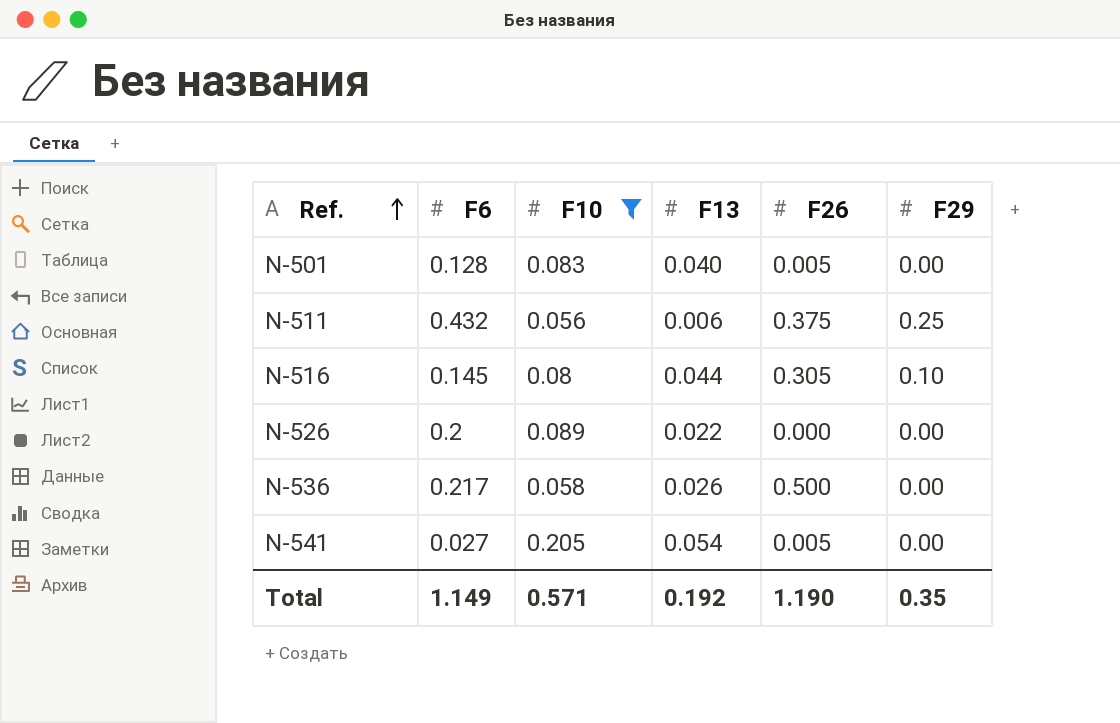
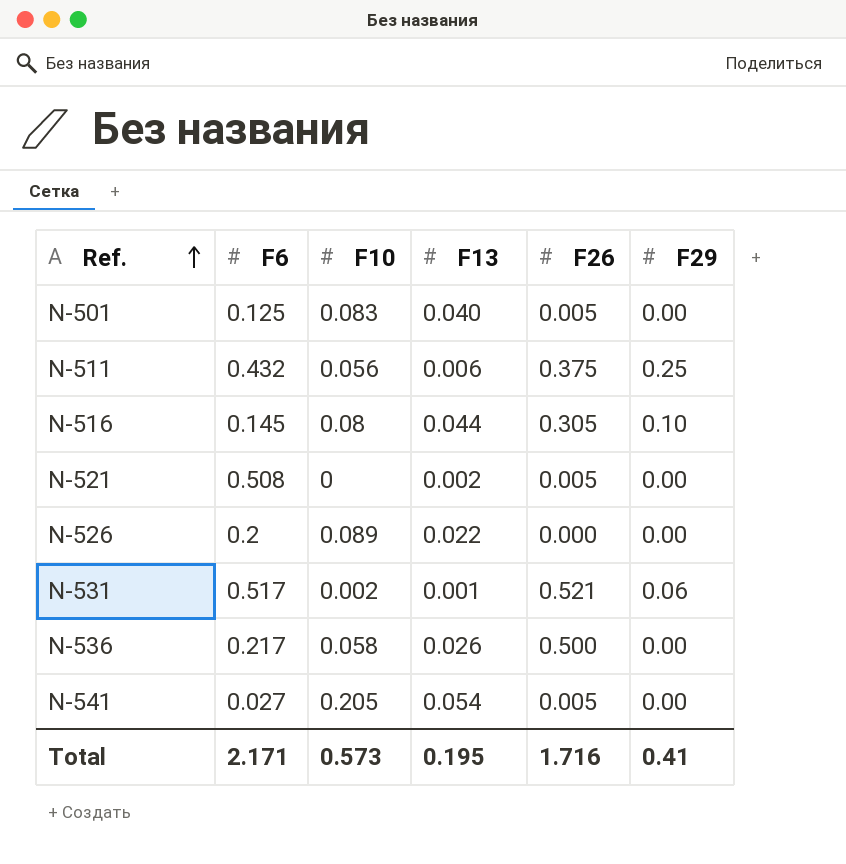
filter: F10 >= 0.056 -> none
N-501 | F6: 0.128 -> 0.125
Total | F6: 1.149 -> 2.171
Total | F10: 0.571 -> 0.573
Total | F13: 0.192 -> 0.195
Total | F26: 1.190 -> 1.716
Total | F29: 0.35 -> 0.41

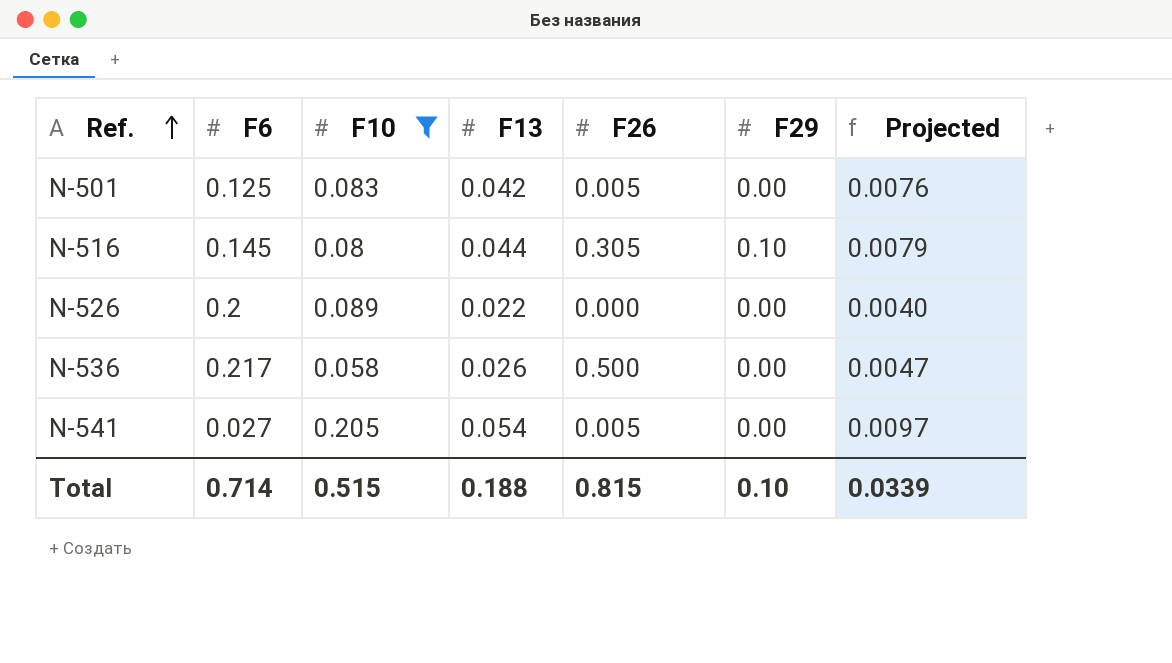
filter: none -> F10 >= 0.058
column Projected | formula: none -> [F13] * 0.18
N-501 | F13: 0.040 -> 0.042
Total | F6: 2.171 -> 0.714
Total | F10: 0.573 -> 0.515
Total | F13: 0.195 -> 0.188
Total | F26: 1.716 -> 0.815
Total | F29: 0.41 -> 0.10

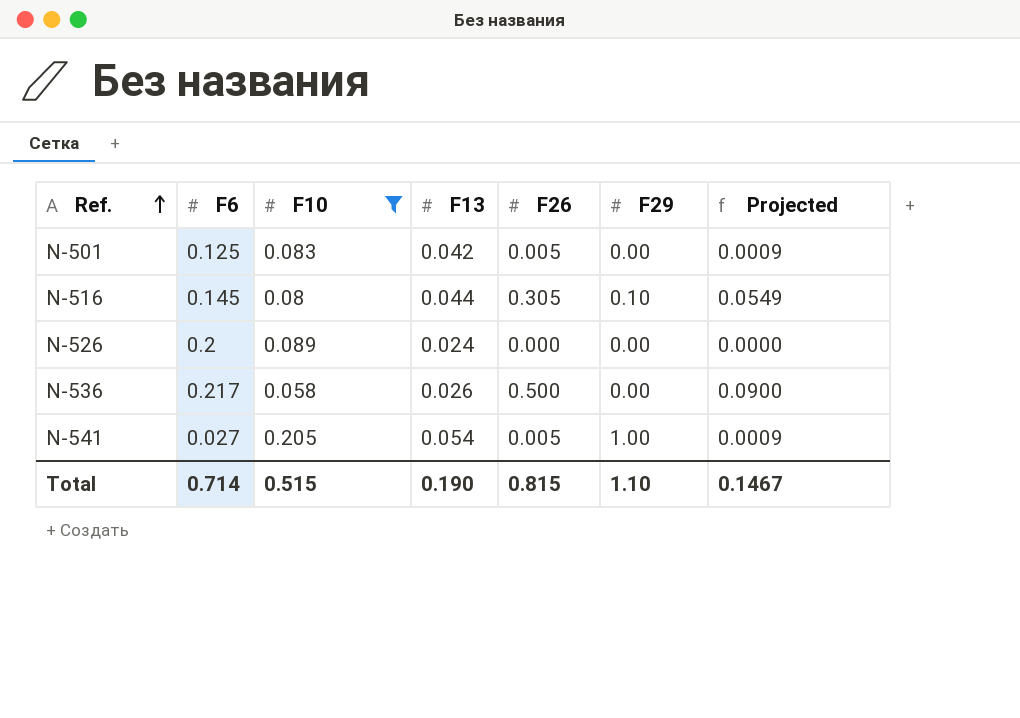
column Projected | formula: [F13] * 0.18 -> [F26] * 0.18
N-526 | F13: 0.022 -> 0.024
N-541 | F29: 0.00 -> 1.00
Total | F13: 0.188 -> 0.190
Total | F29: 0.10 -> 1.10
Total | Projected: 0.0339 -> 0.1467

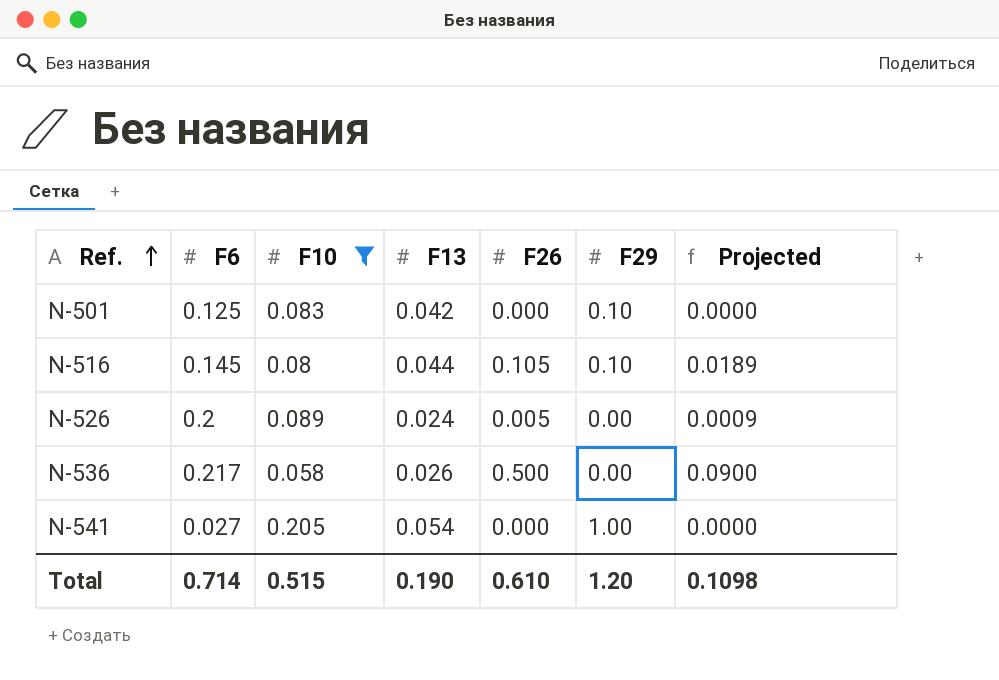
N-501 | F26: 0.005 -> 0.000
N-501 | F29: 0.00 -> 0.10
N-501 | Projected: 0.0009 -> 0.0000
N-516 | F26: 0.305 -> 0.105
N-516 | Projected: 0.0549 -> 0.0189
N-526 | F26: 0.000 -> 0.005
N-526 | Projected: 0.0000 -> 0.0009
N-541 | F26: 0.005 -> 0.000
N-541 | Projected: 0.0009 -> 0.0000
Total | F26: 0.815 -> 0.610
Total | F29: 1.10 -> 1.20
Total | Projected: 0.1467 -> 0.1098

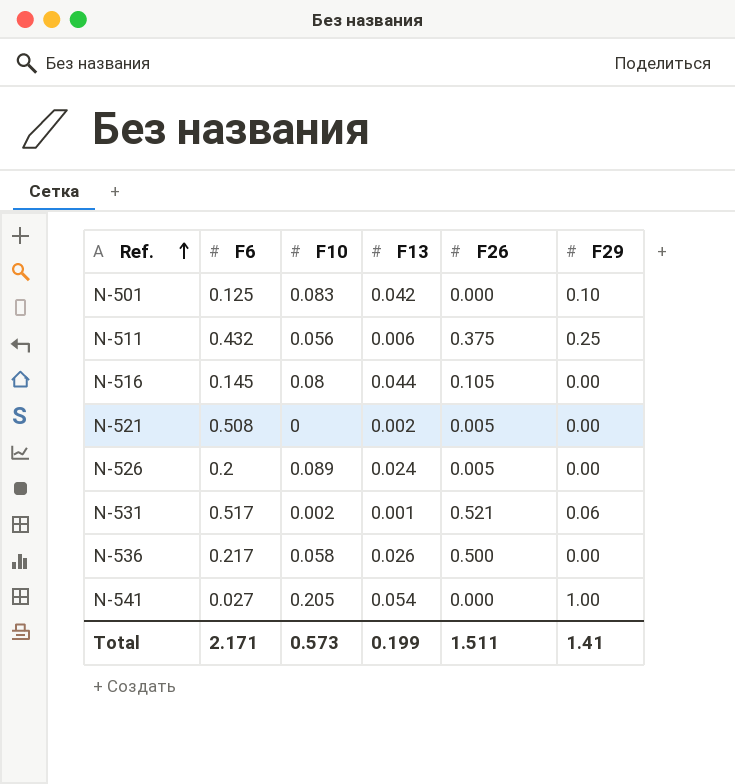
filter: F10 >= 0.058 -> none
column Projected | formula: [F26] * 0.18 -> none
N-516 | F29: 0.10 -> 0.00
Total | F6: 0.714 -> 2.171
Total | F10: 0.515 -> 0.573
Total | F13: 0.190 -> 0.199
Total | F26: 0.610 -> 1.511
Total | F29: 1.20 -> 1.41

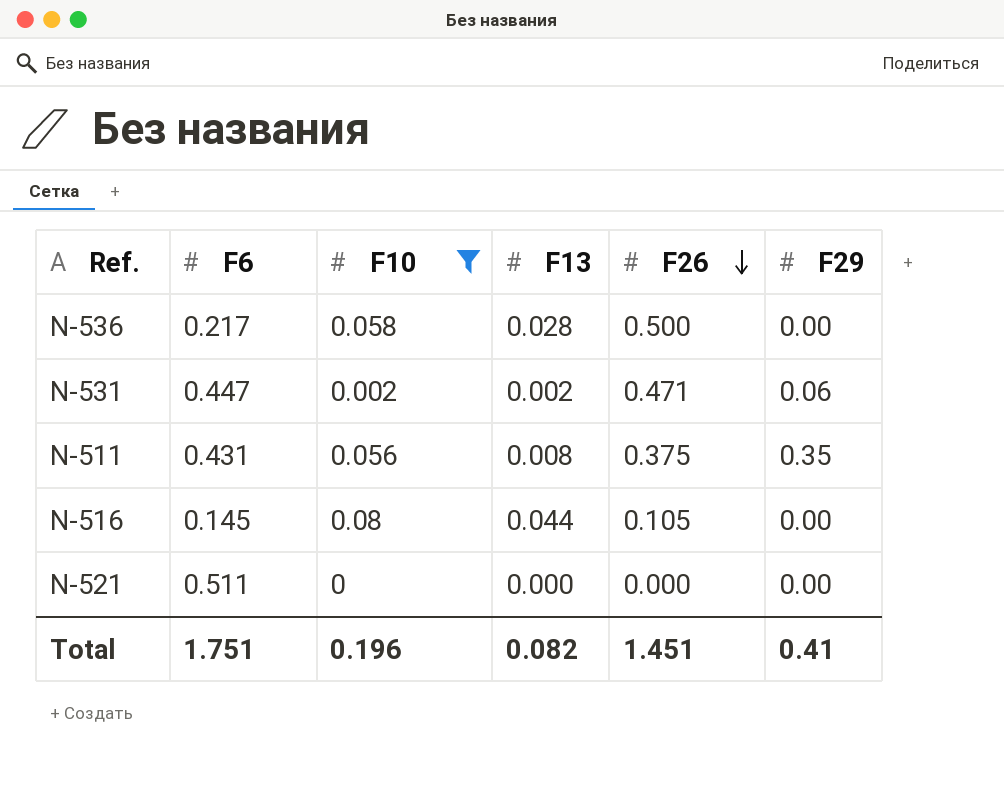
filter: none -> F10 <= 0.08
row order: Ref. ascending -> F26 descending
N-536 | F13: 0.026 -> 0.028
N-531 | F6: 0.517 -> 0.447
N-531 | F13: 0.001 -> 0.002
N-531 | F26: 0.521 -> 0.471
N-511 | F6: 0.432 -> 0.431
N-511 | F13: 0.006 -> 0.008
N-511 | F29: 0.25 -> 0.35
N-521 | F6: 0.508 -> 0.511
N-521 | F13: 0.002 -> 0.000
N-521 | F26: 0.005 -> 0.000
Total | F6: 2.171 -> 1.751
Total | F10: 0.573 -> 0.196
Total | F13: 0.199 -> 0.082
Total | F26: 1.511 -> 1.451
Total | F29: 1.41 -> 0.41

